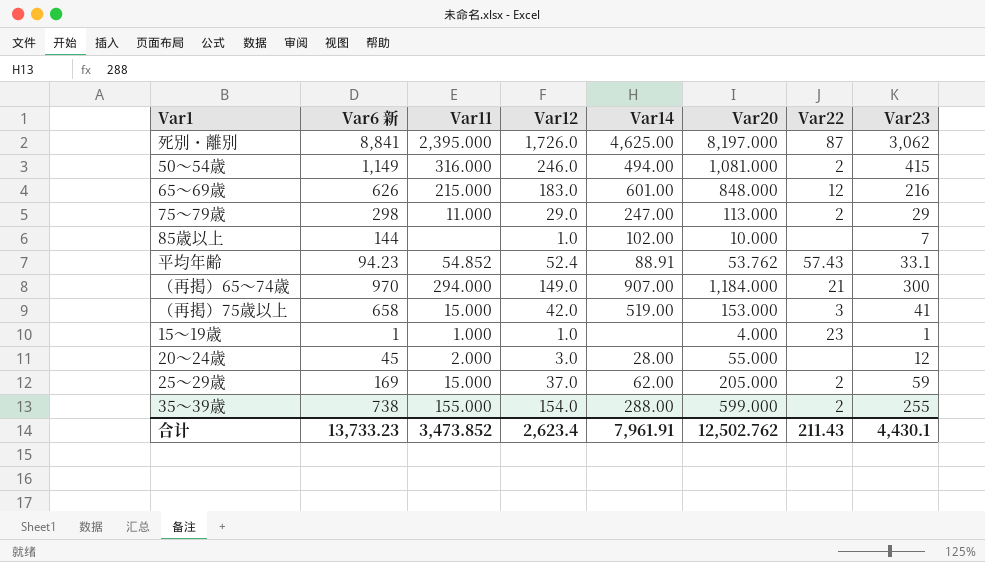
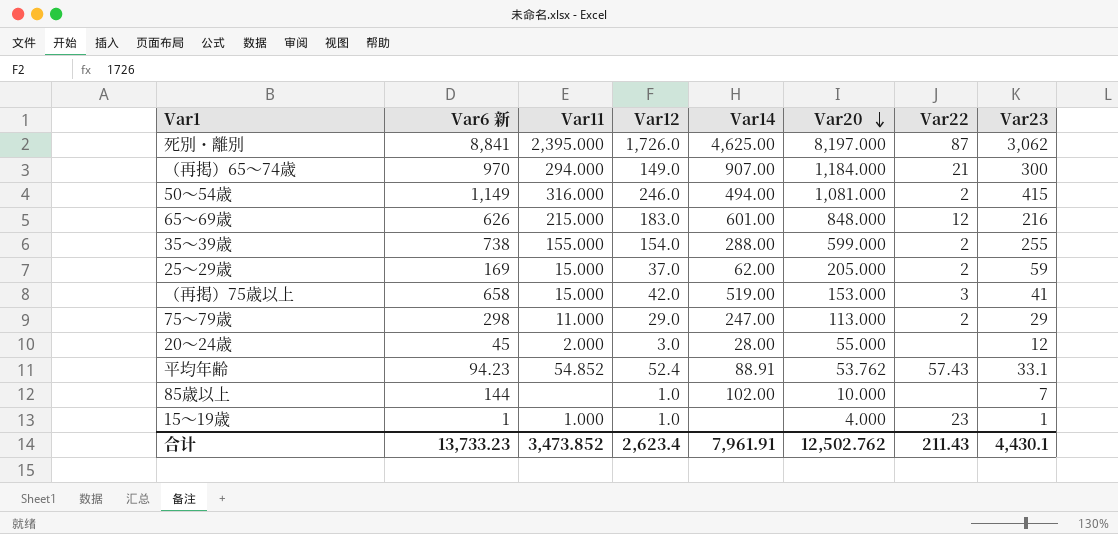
row order: none -> Var20 descending

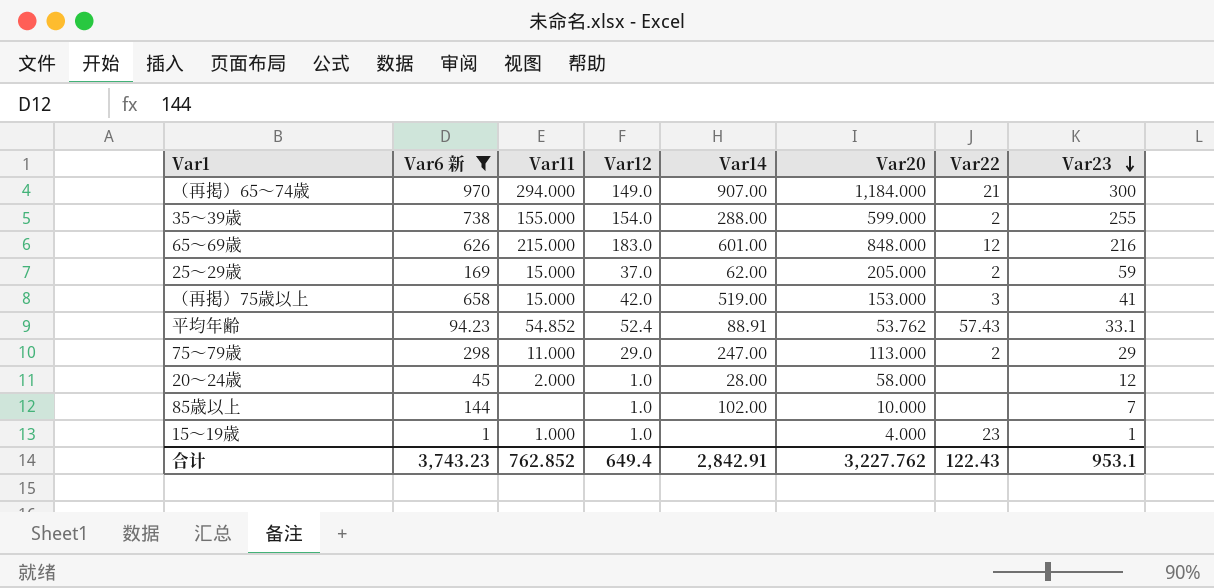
filter: none -> Var6 新 <= 970
row order: Var20 descending -> Var23 descending
20～24歳 | Var12: 3.0 -> 1.0
20～24歳 | Var20: 55.000 -> 58.000
合计 | Var6 新: 13,733.23 -> 3,743.23
合计 | Var11: 3,473.852 -> 762.852
合计 | Var12: 2,623.4 -> 649.4
合计 | Var14: 7,961.91 -> 2,842.91
合计 | Var20: 12,502.762 -> 3,227.762
合计 | Var22: 211.43 -> 122.43
合计 | Var23: 4,430.1 -> 953.1

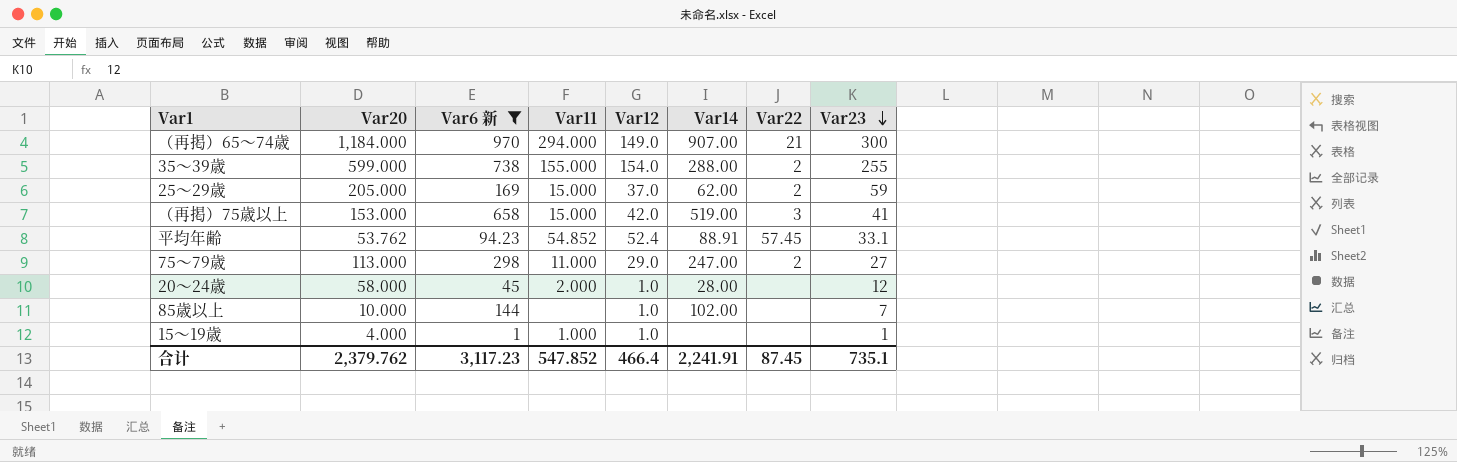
column Var20 | position: 6 -> 2
row 65～69歳: 626 | 215.000 | 183.0 | 601.00 | 848.000 | 12 | 216 -> none
平均年齢 | Var22: 57.43 -> 57.45
75～79歳 | Var23: 29 -> 27
15～19歳 | Var22: 23 -> none
合计 | Var20: 3,227.762 -> 2,379.762
合计 | Var6 新: 3,743.23 -> 3,117.23
合计 | Var11: 762.852 -> 547.852
合计 | Var12: 649.4 -> 466.4
合计 | Var14: 2,842.91 -> 2,241.91
合计 | Var22: 122.43 -> 87.45
合计 | Var23: 953.1 -> 735.1

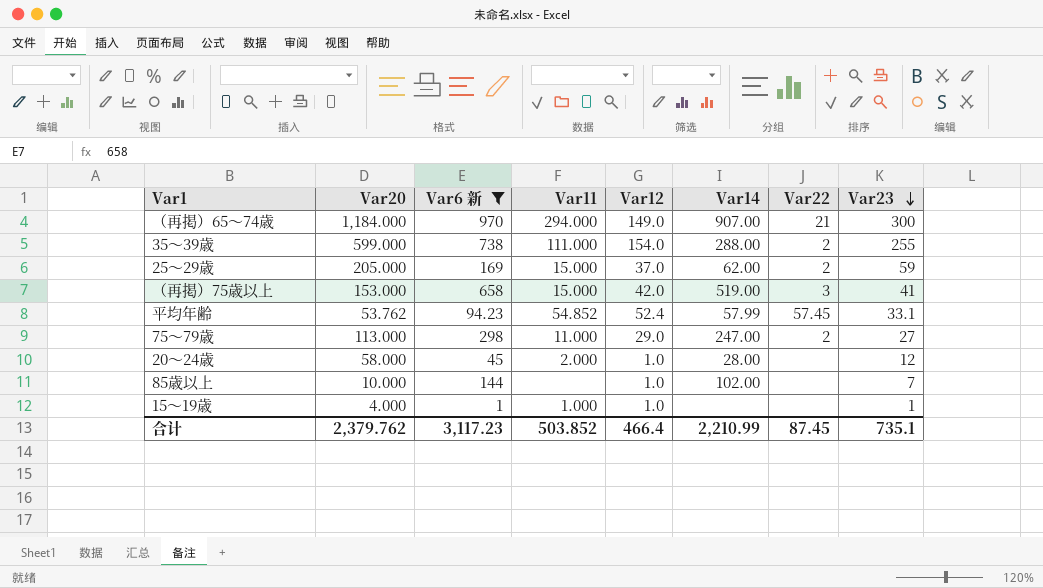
35～39歳 | Var11: 155.000 -> 111.000
平均年齢 | Var14: 88.91 -> 57.99
合计 | Var11: 547.852 -> 503.852
合计 | Var14: 2,241.91 -> 2,210.99

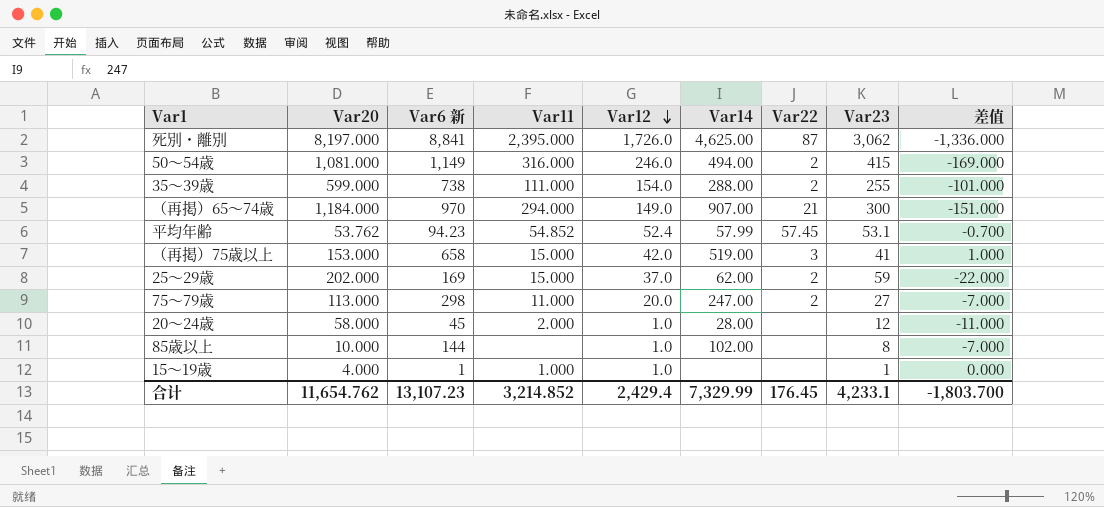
filter: Var6 新 <= 970 -> none
row order: Var23 descending -> Var12 descending
column 差值 | formula: none -> [Var12] - [Var23]
平均年齢 | Var23: 33.1 -> 53.1
25～29歳 | Var20: 205.000 -> 202.000
75～79歳 | Var12: 29.0 -> 20.0
85歳以上 | Var23: 7 -> 8
合计 | Var20: 2,379.762 -> 11,654.762
合计 | Var6 新: 3,117.23 -> 13,107.23
合计 | Var11: 503.852 -> 3,214.852
合计 | Var12: 466.4 -> 2,429.4
合计 | Var14: 2,210.99 -> 7,329.99
合计 | Var22: 87.45 -> 176.45
合计 | Var23: 735.1 -> 4,233.1

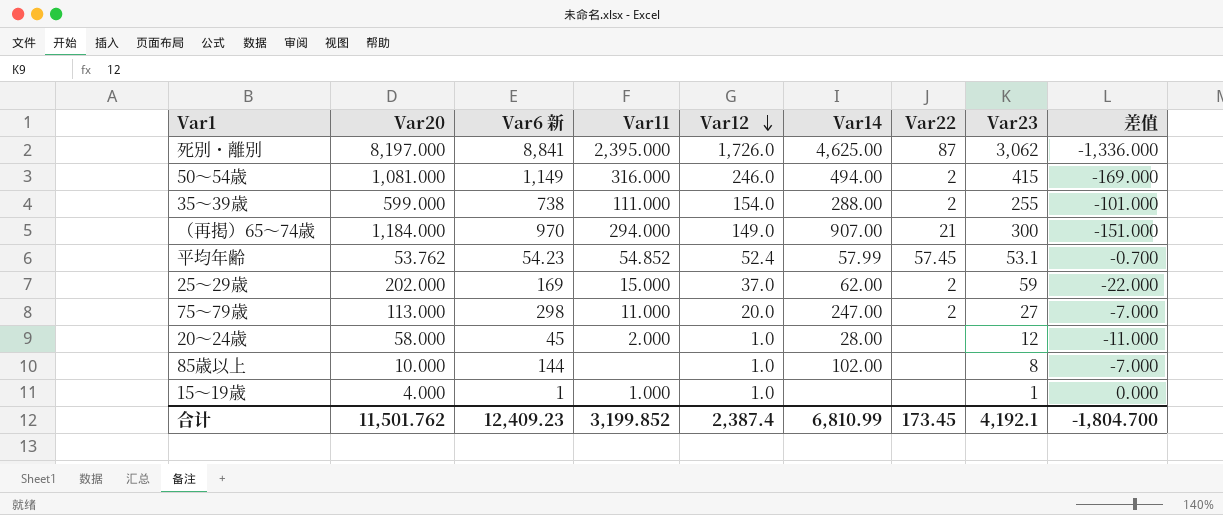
row （再掲）75歳以上: 153.000 | 658 | 15.000 | 42.0 | 519.00 | 3 | 41 | 1.000 -> none
平均年齢 | Var6 新: 94.23 -> 54.23
合计 | Var20: 11,654.762 -> 11,501.762
合计 | Var6 新: 13,107.23 -> 12,409.23
合计 | Var11: 3,214.852 -> 3,199.852
合计 | Var12: 2,429.4 -> 2,387.4
合计 | Var14: 7,329.99 -> 6,810.99
合计 | Var22: 176.45 -> 173.45
合计 | Var23: 4,233.1 -> 4,192.1
合计 | 差值: -1,803.700 -> -1,804.700

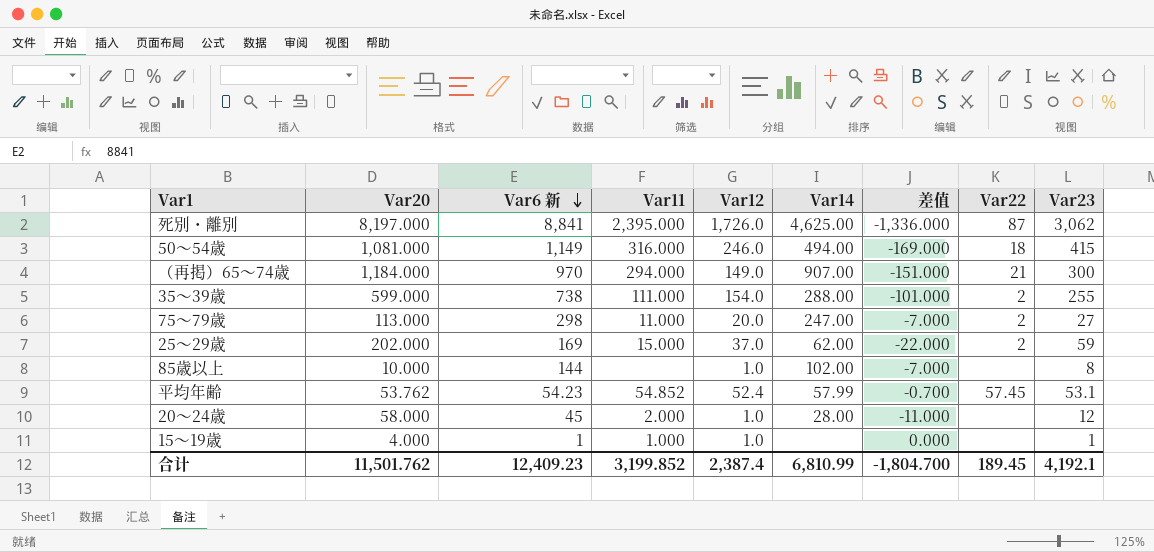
row order: Var12 descending -> Var6 新 descending
column 差值 | position: 9 -> 7
50～54歳 | Var22: 2 -> 18
合计 | Var22: 173.45 -> 189.45

